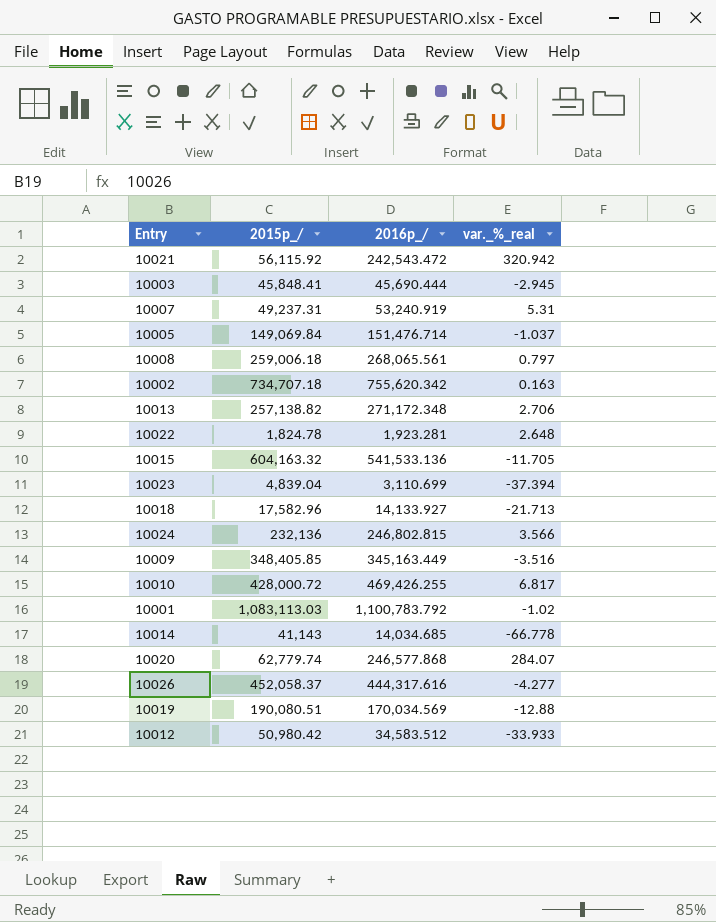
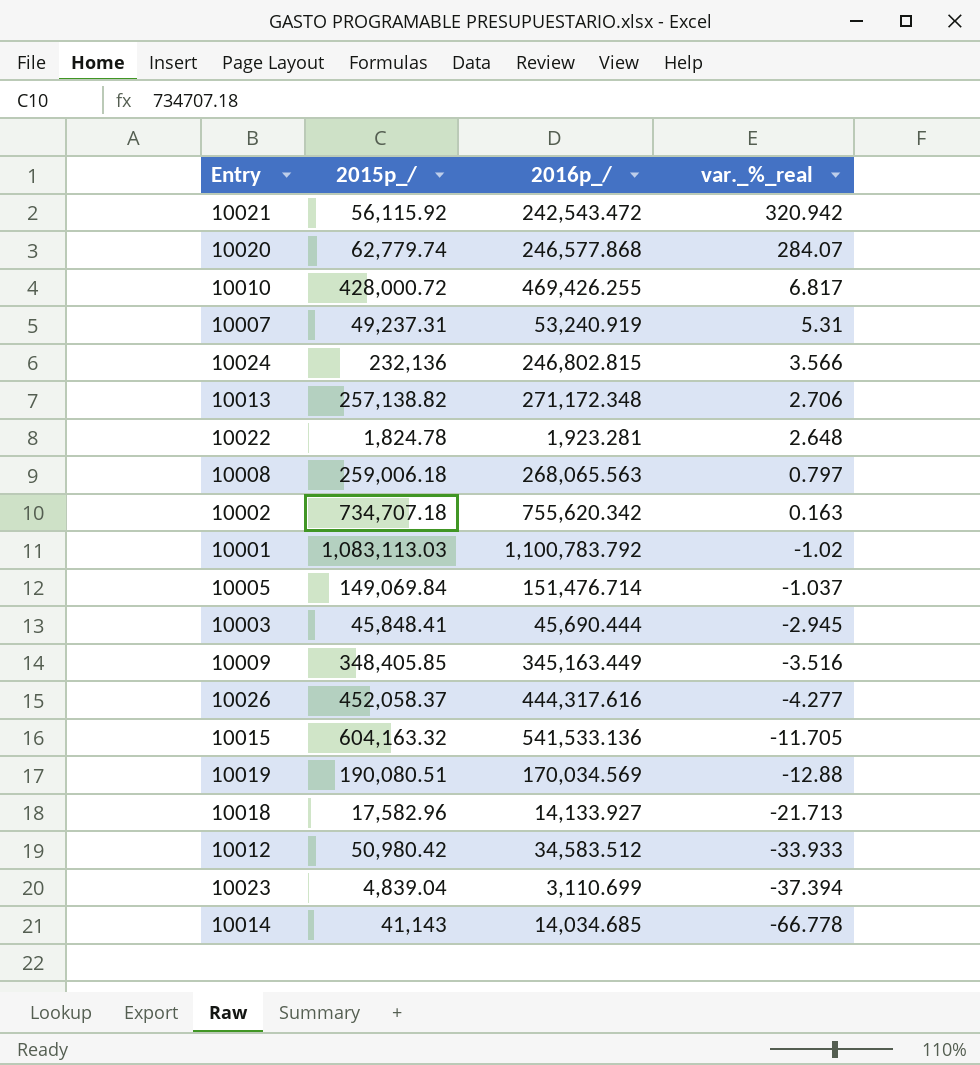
row order: none -> var._%_real descending
10008 | 2016p_/: 268,065.561 -> 268,065.563

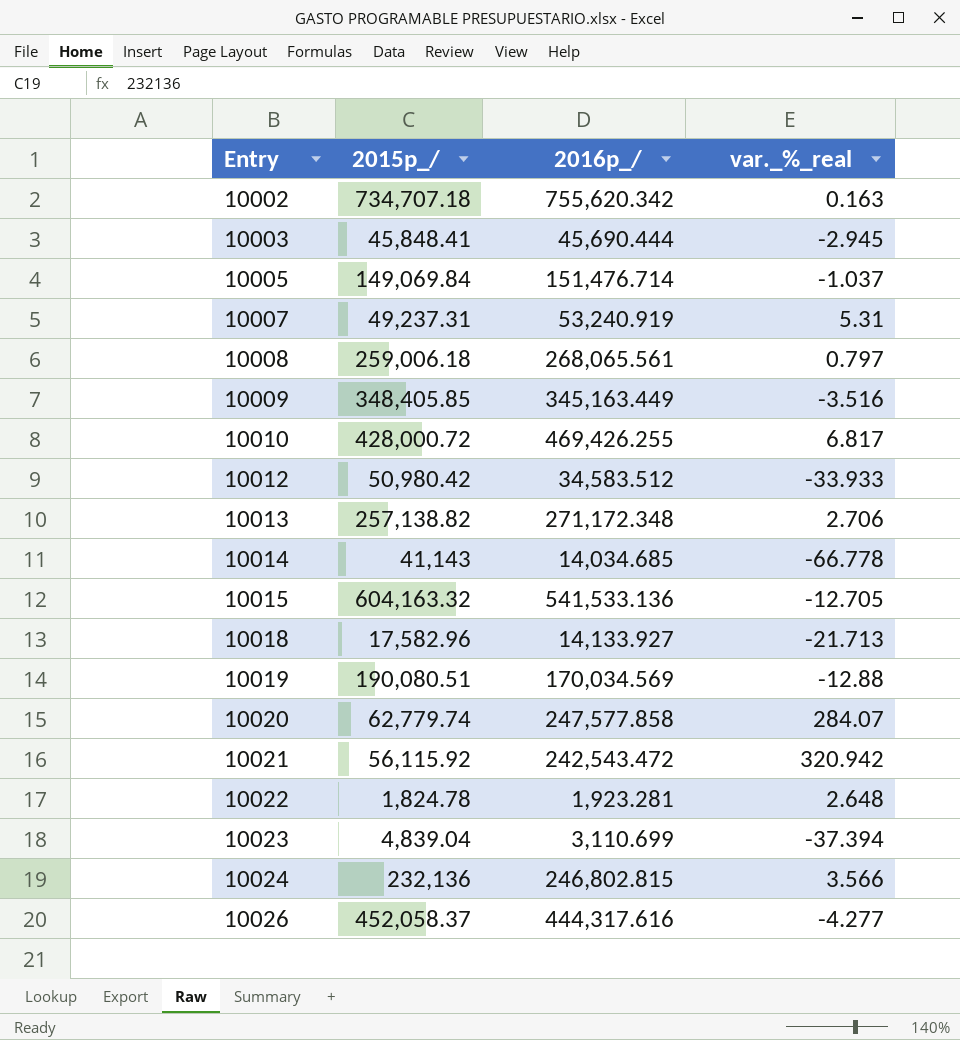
row order: var._%_real descending -> Entry ascending
row 10001: 1,083,113.03 | 1,100,783.792 | -1.02 -> none
10008 | 2016p_/: 268,065.563 -> 268,065.561
10015 | var._%_real: -11.705 -> -12.705
10020 | 2016p_/: 246,577.868 -> 247,577.858

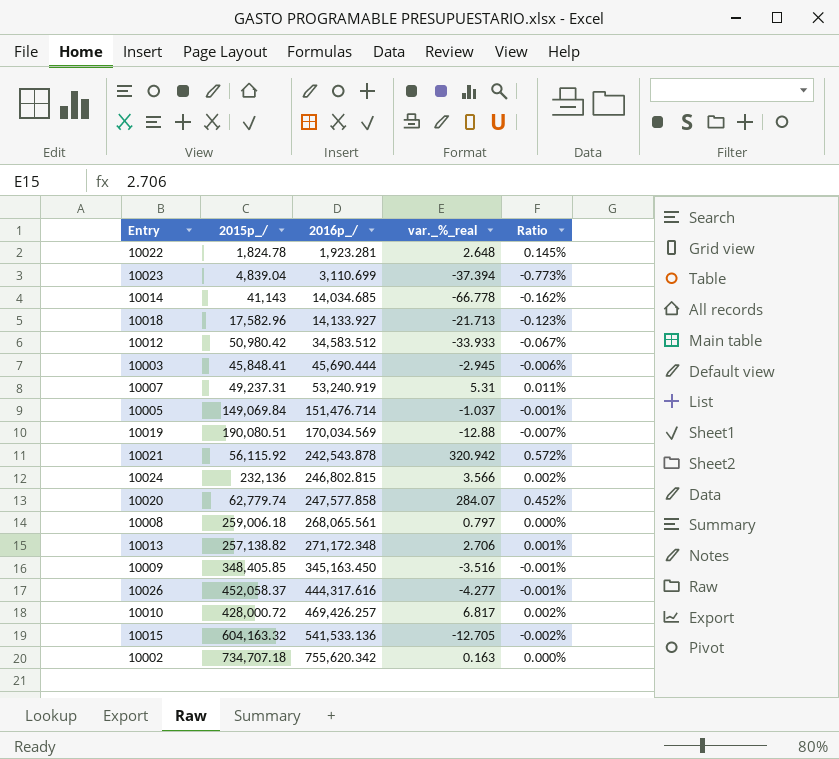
row order: Entry ascending -> 2016p_/ ascending
column Ratio | formula: none -> [var._%_real] / [2015p_/]
10021 | 2016p_/: 242,543.472 -> 242,543.878
10009 | 2016p_/: 345,163.449 -> 345,163.450
10010 | 2016p_/: 469,426.255 -> 469,426.257

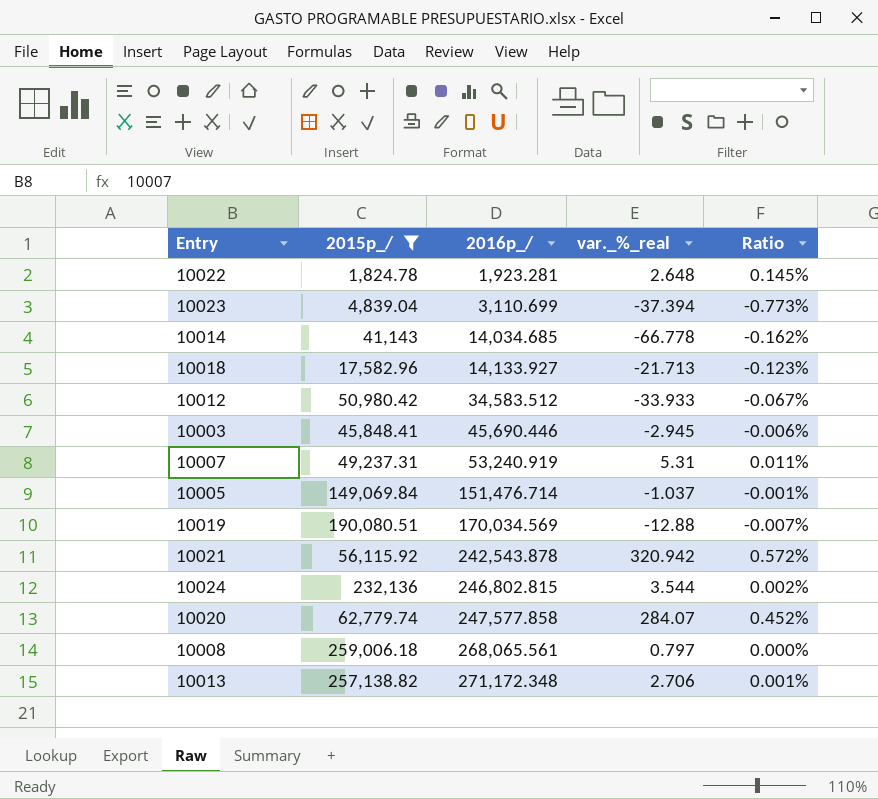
filter: none -> 2015p_/ <= 259,006.18
10003 | 2016p_/: 45,690.444 -> 45,690.446
10024 | var._%_real: 3.566 -> 3.544

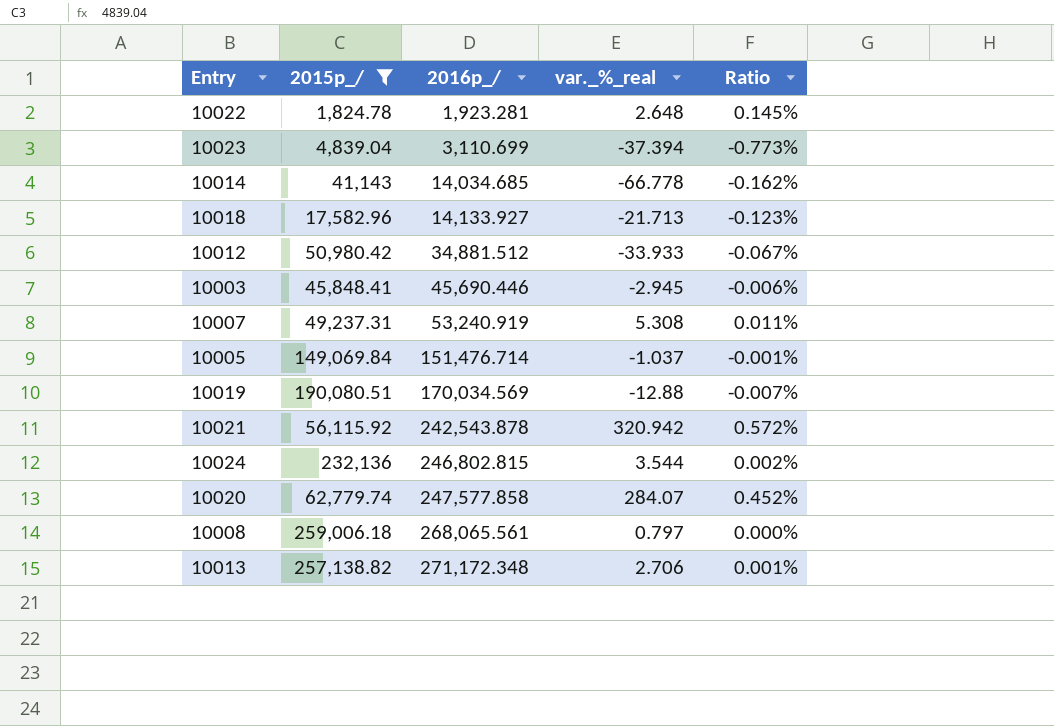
10012 | 2016p_/: 34,583.512 -> 34,881.512
10007 | var._%_real: 5.31 -> 5.308

